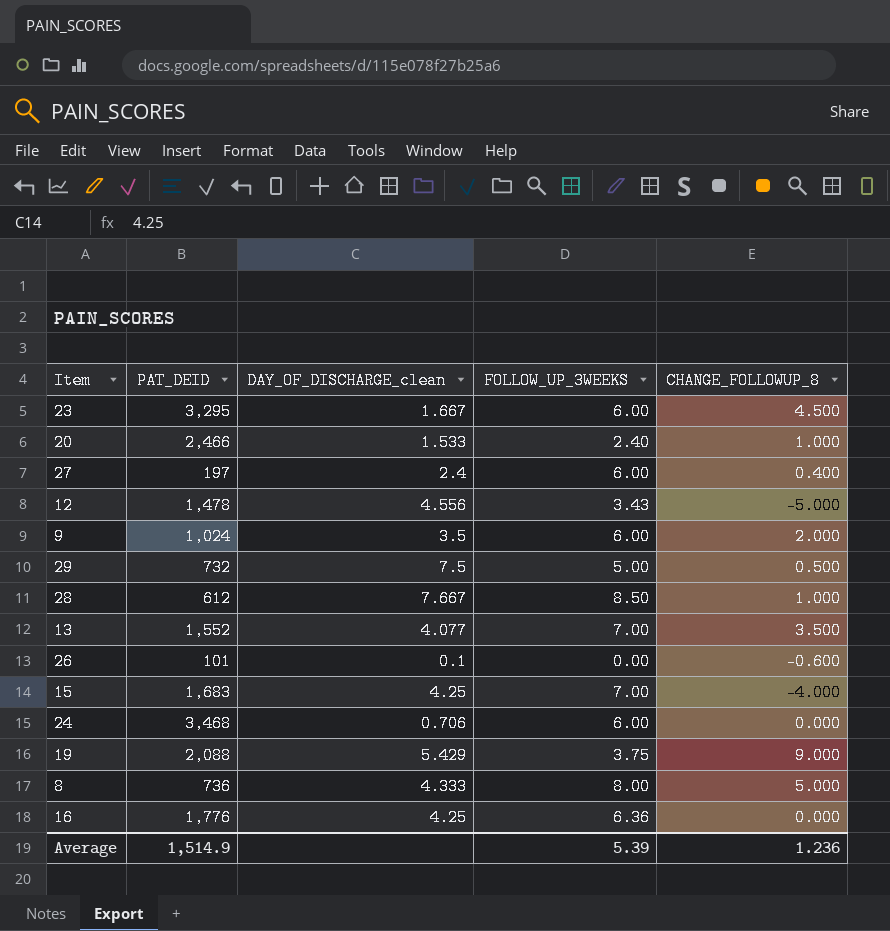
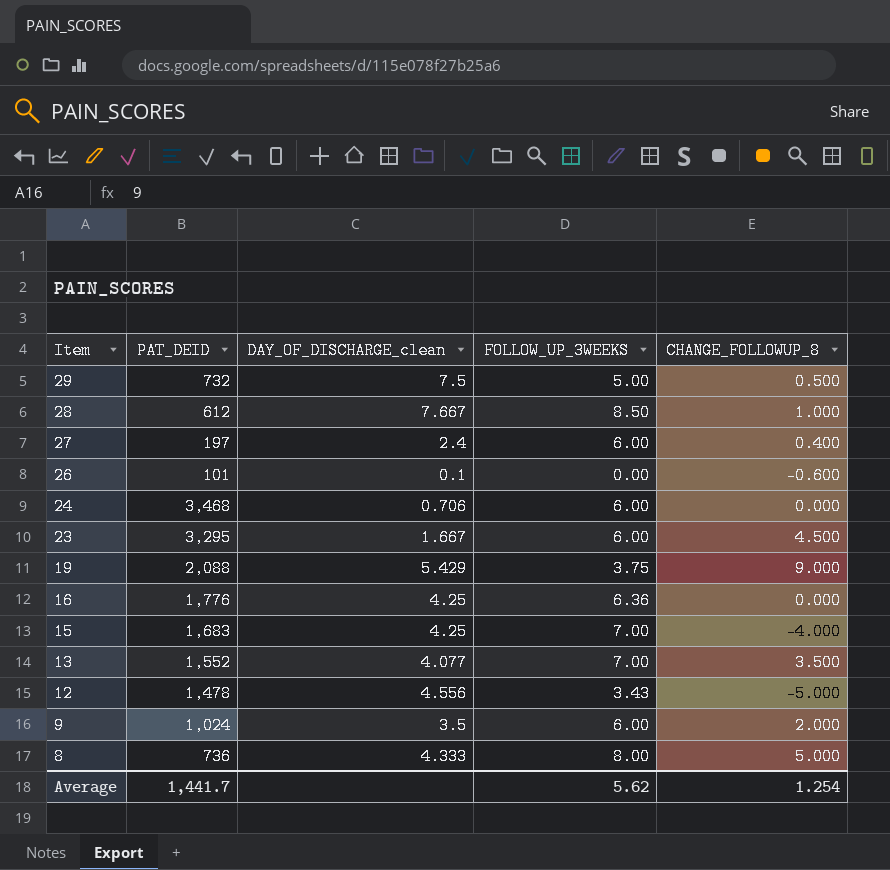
row order: none -> Item descending
row 20: 2,466 | 1.533 | 2.40 | 1.000 -> none
Average | PAT_DEID: 1,514.9 -> 1,441.7
Average | FOLLOW_UP_3WEEKS: 5.39 -> 5.62
Average | CHANGE_FOLLOWUP_8: 1.236 -> 1.254

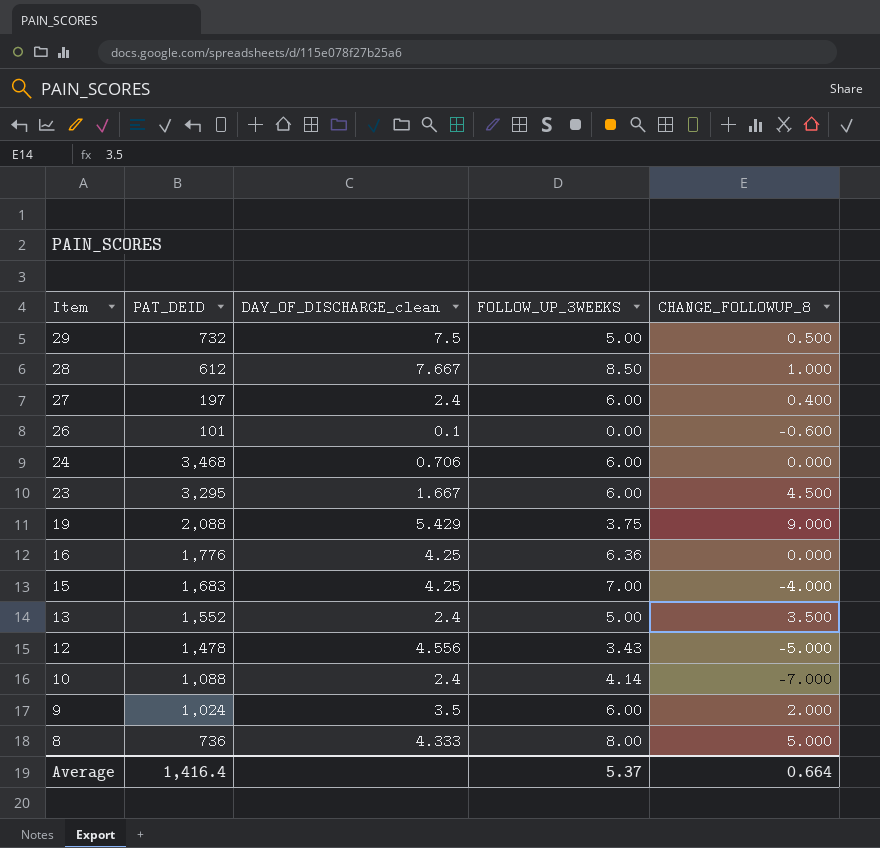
13 | DAY_OF_DISCHARGE_clean: 4.077 -> 2.4
13 | FOLLOW_UP_3WEEKS: 7.00 -> 5.00
row 10: none -> 1,088 | 2.4 | 4.14 | -7.000
Average | PAT_DEID: 1,441.7 -> 1,416.4
Average | FOLLOW_UP_3WEEKS: 5.62 -> 5.37
Average | CHANGE_FOLLOWUP_8: 1.254 -> 0.664

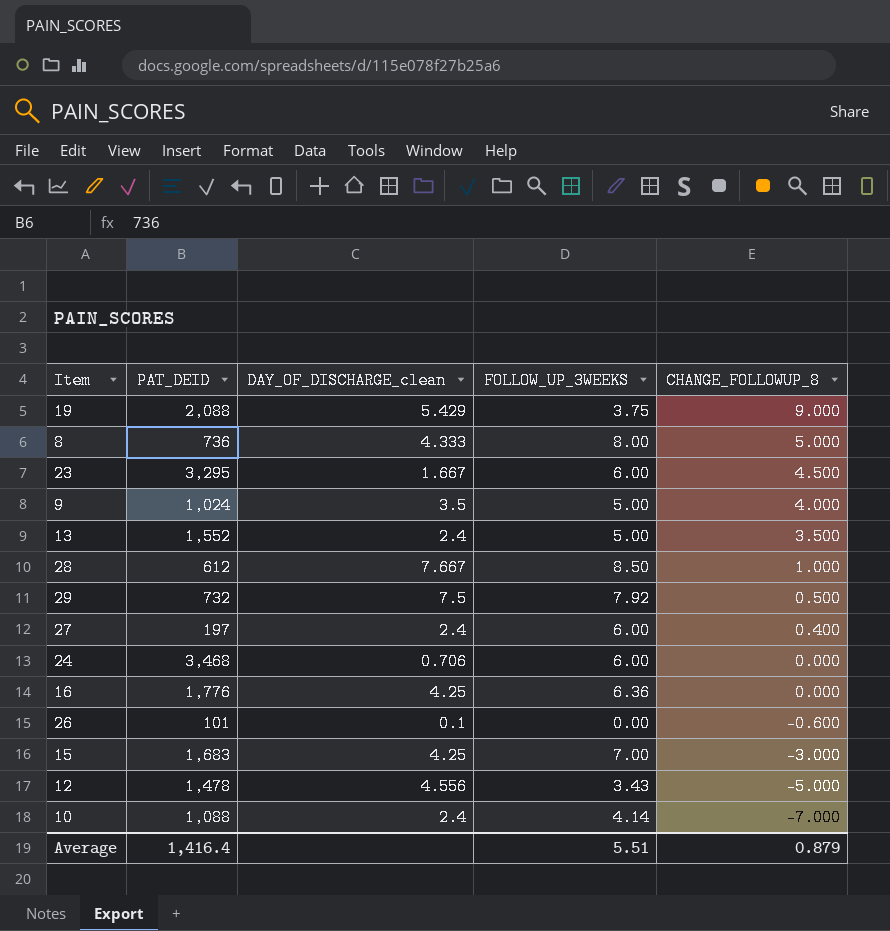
row order: Item descending -> CHANGE_FOLLOWUP_8 descending
9 | FOLLOW_UP_3WEEKS: 6.00 -> 5.00
9 | CHANGE_FOLLOWUP_8: 2.000 -> 4.000
29 | FOLLOW_UP_3WEEKS: 5.00 -> 7.92
15 | CHANGE_FOLLOWUP_8: -4.000 -> -3.000
Average | FOLLOW_UP_3WEEKS: 5.37 -> 5.51
Average | CHANGE_FOLLOWUP_8: 0.664 -> 0.879

